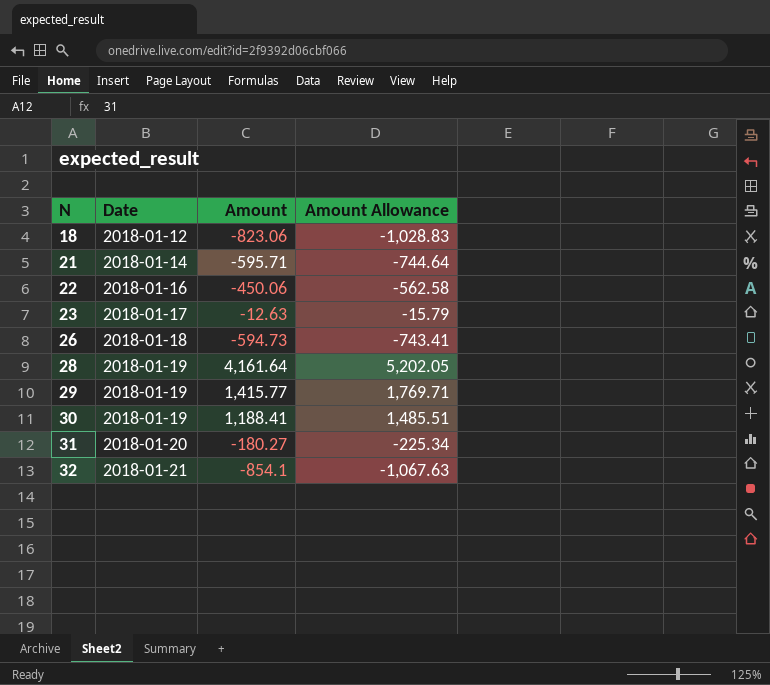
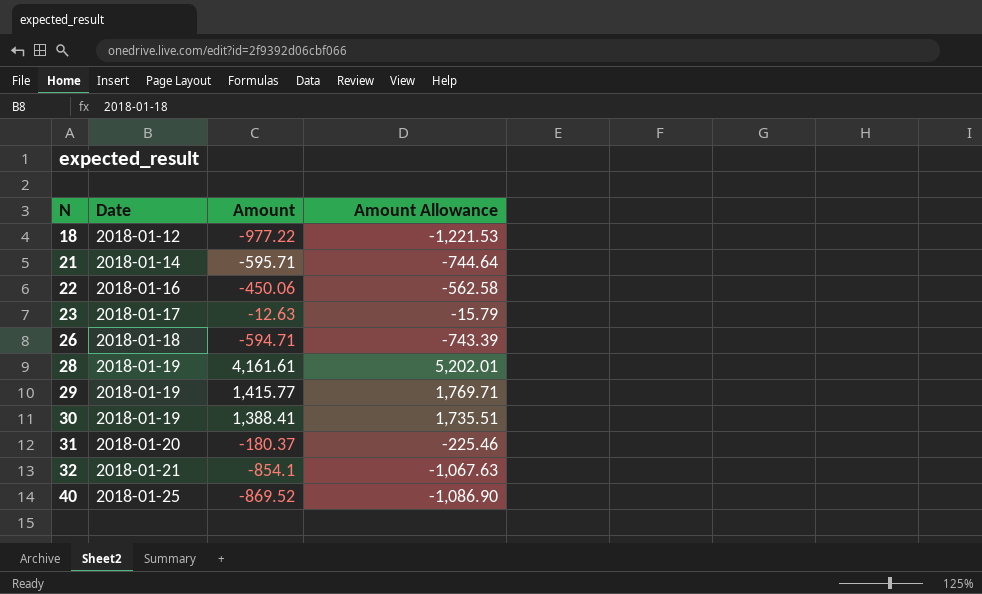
18 | Amount: -823.06 -> -977.22
18 | Amount Allowance: -1,028.83 -> -1,221.53
26 | Amount: -594.73 -> -594.71
26 | Amount Allowance: -743.41 -> -743.39
28 | Amount: 4,161.64 -> 4,161.61
28 | Amount Allowance: 5,202.05 -> 5,202.01
30 | Amount: 1,188.41 -> 1,388.41
30 | Amount Allowance: 1,485.51 -> 1,735.51
31 | Amount: -180.27 -> -180.37
31 | Amount Allowance: -225.34 -> -225.46
row 40: none -> 2018-01-25 | -869.52 | -1,086.90

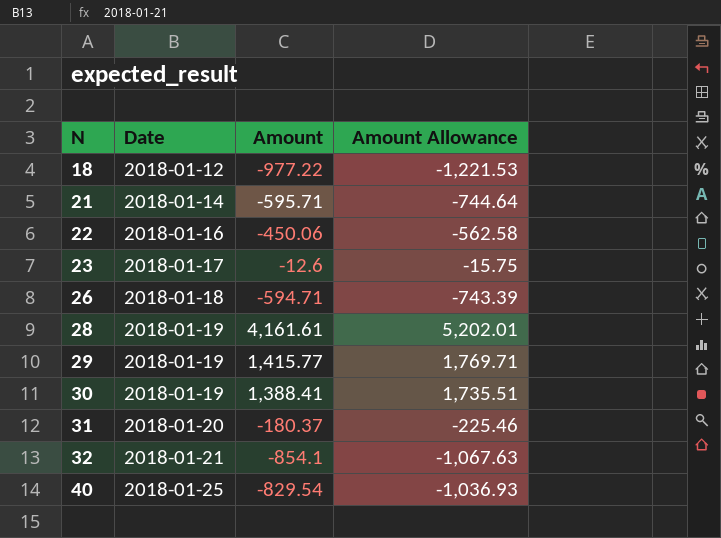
23 | Amount: -12.63 -> -12.6
23 | Amount Allowance: -15.79 -> -15.75
40 | Amount: -869.52 -> -829.54
40 | Amount Allowance: -1,086.90 -> -1,036.93

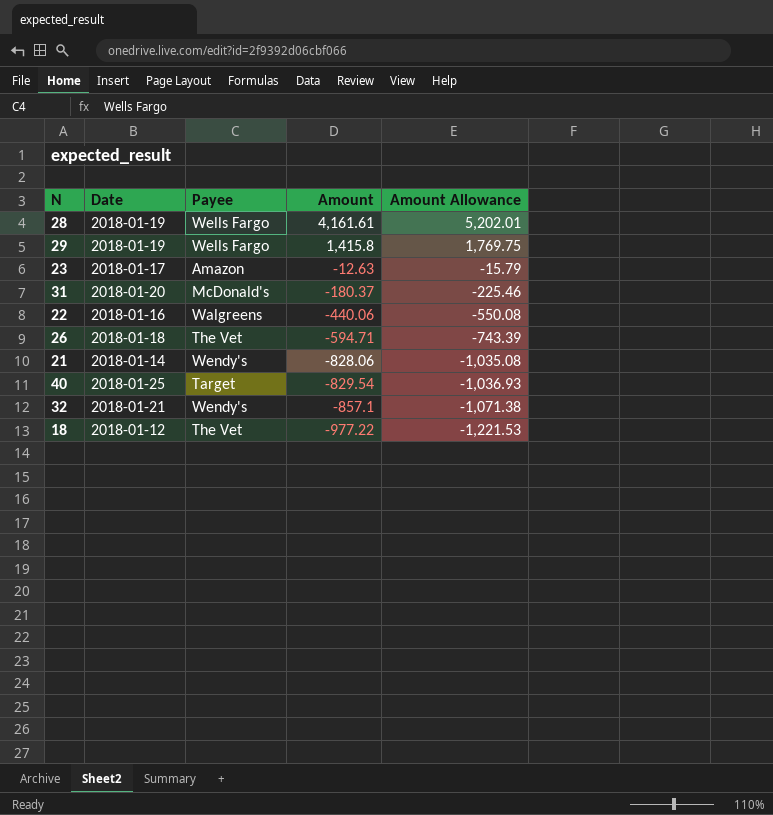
row order: N ascending -> Amount descending
column Payee | position: none -> 3
row 30: 2018-01-19 | 1,388.41 | 1,735.51 -> none
29 | Amount: 1,415.77 -> 1,415.8
29 | Amount Allowance: 1,769.71 -> 1,769.75
23 | Amount: -12.6 -> -12.63
23 | Amount Allowance: -15.75 -> -15.79
22 | Amount: -450.06 -> -440.06
22 | Amount Allowance: -562.58 -> -550.08
21 | Amount: -595.71 -> -828.06
21 | Amount Allowance: -744.64 -> -1,035.08
32 | Amount: -854.1 -> -857.1
32 | Amount Allowance: -1,067.63 -> -1,071.38

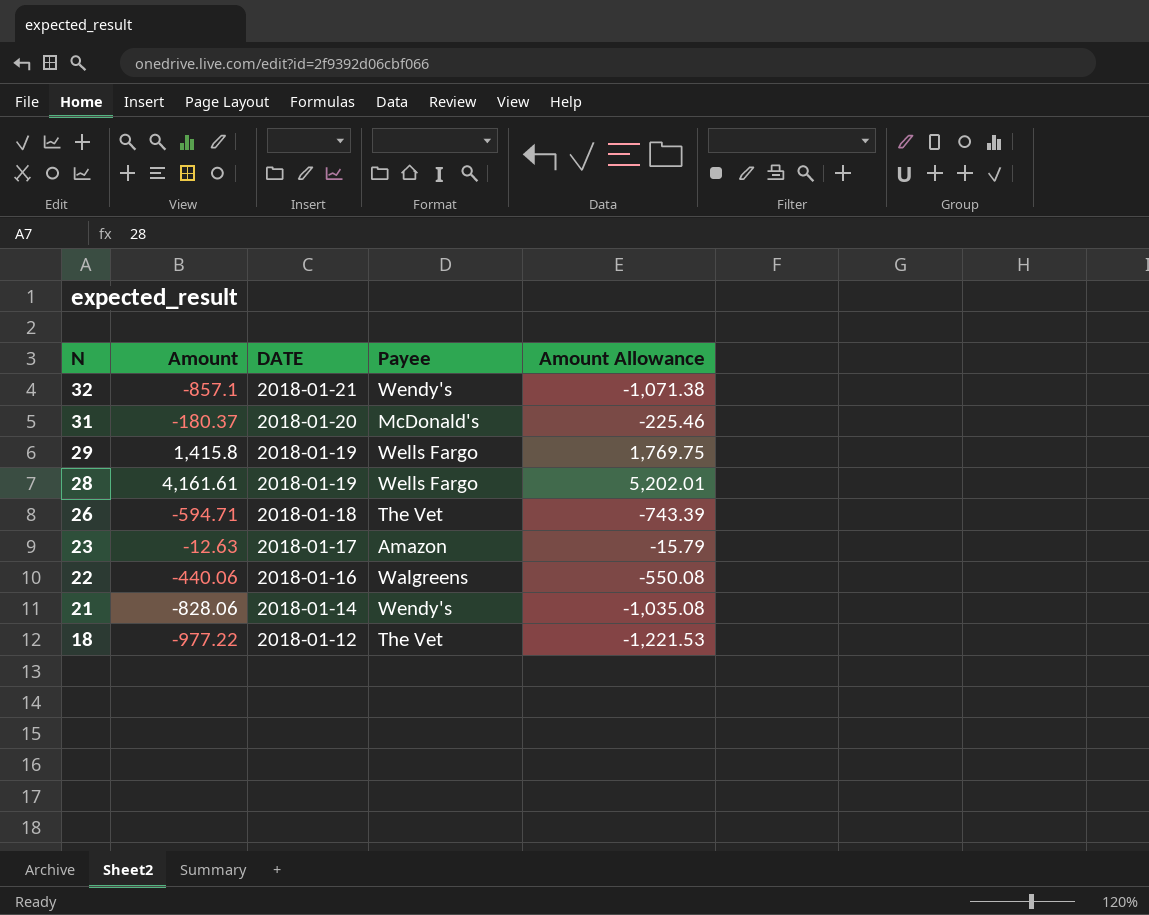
row order: Amount descending -> N descending
column Amount | position: 4 -> 2
column name: Date -> DATE
row 40: 2018-01-25 | Target | -829.54 | -1,036.93 -> none

